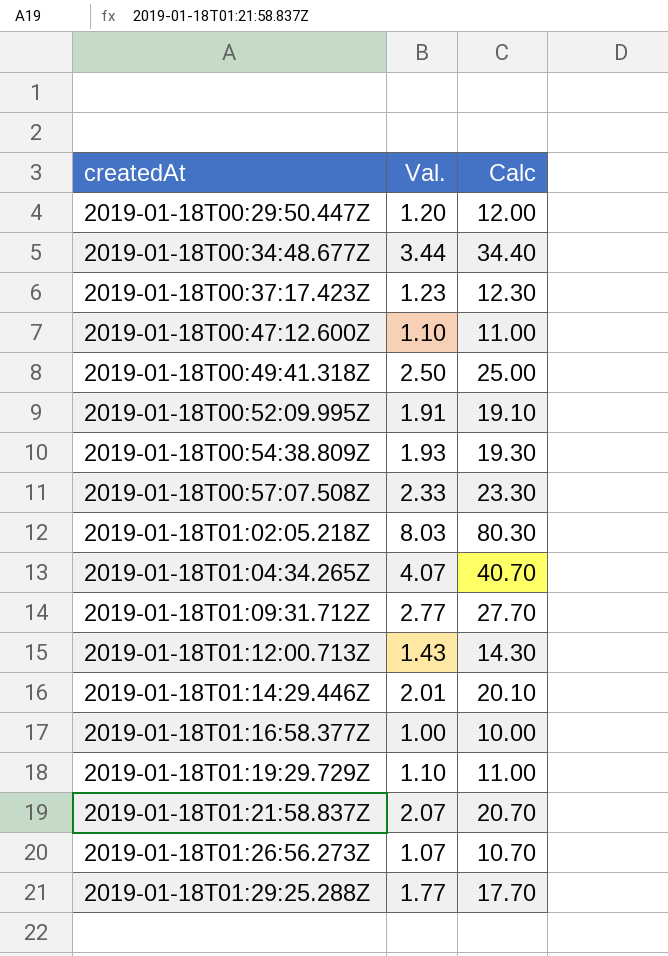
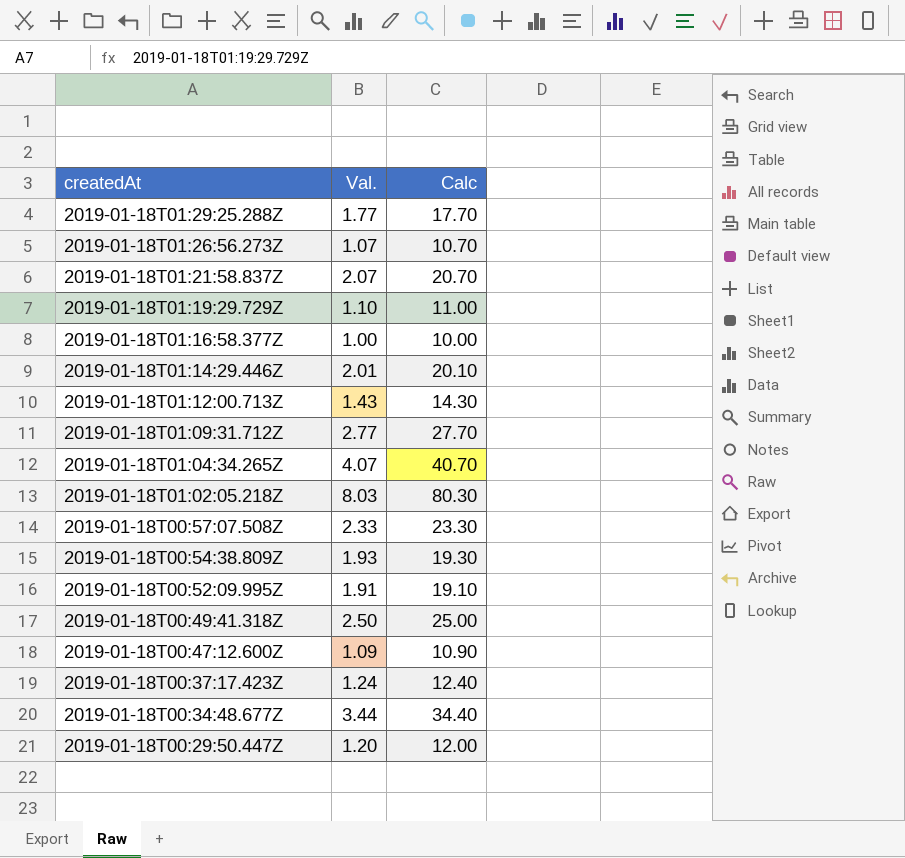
row order: createdAt ascending -> createdAt descending
2019-01-18T00:47:12.600Z | Val.: 1.10 -> 1.09
2019-01-18T00:47:12.600Z | Calc: 11.00 -> 10.90
2019-01-18T00:37:17.423Z | Val.: 1.23 -> 1.24
2019-01-18T00:37:17.423Z | Calc: 12.30 -> 12.40

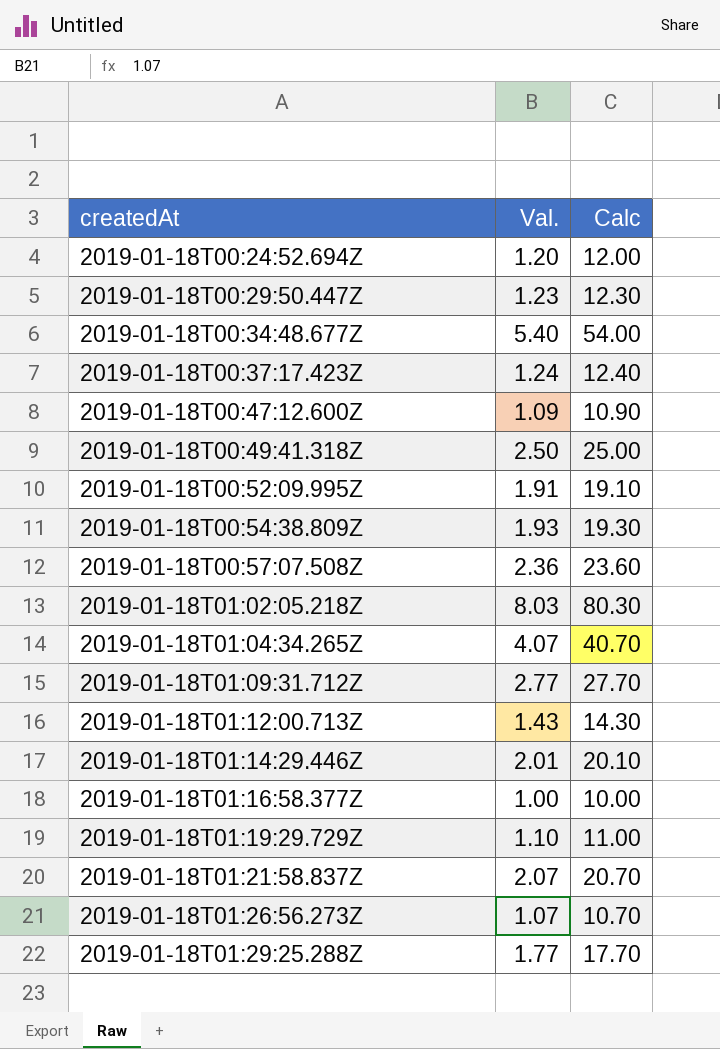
row order: createdAt descending -> createdAt ascending
row 2019-01-18T00:24:52.694Z: none -> 1.20 | 12.00
2019-01-18T00:29:50.447Z | Val.: 1.20 -> 1.23
2019-01-18T00:29:50.447Z | Calc: 12.00 -> 12.30
2019-01-18T00:34:48.677Z | Val.: 3.44 -> 5.40
2019-01-18T00:34:48.677Z | Calc: 34.40 -> 54.00
2019-01-18T00:57:07.508Z | Val.: 2.33 -> 2.36
2019-01-18T00:57:07.508Z | Calc: 23.30 -> 23.60

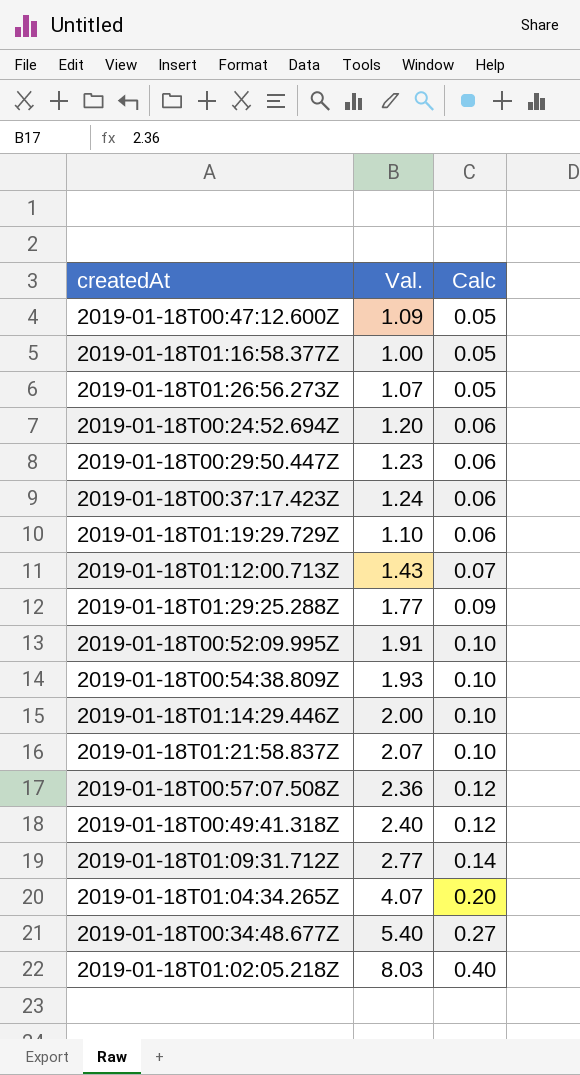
row order: createdAt ascending -> Calc ascending
column Calc | formula: [Val.] * 10 -> [Val.] * 0.05
2019-01-18T01:14:29.446Z | Val.: 2.01 -> 2.00
2019-01-18T00:49:41.318Z | Val.: 2.50 -> 2.40

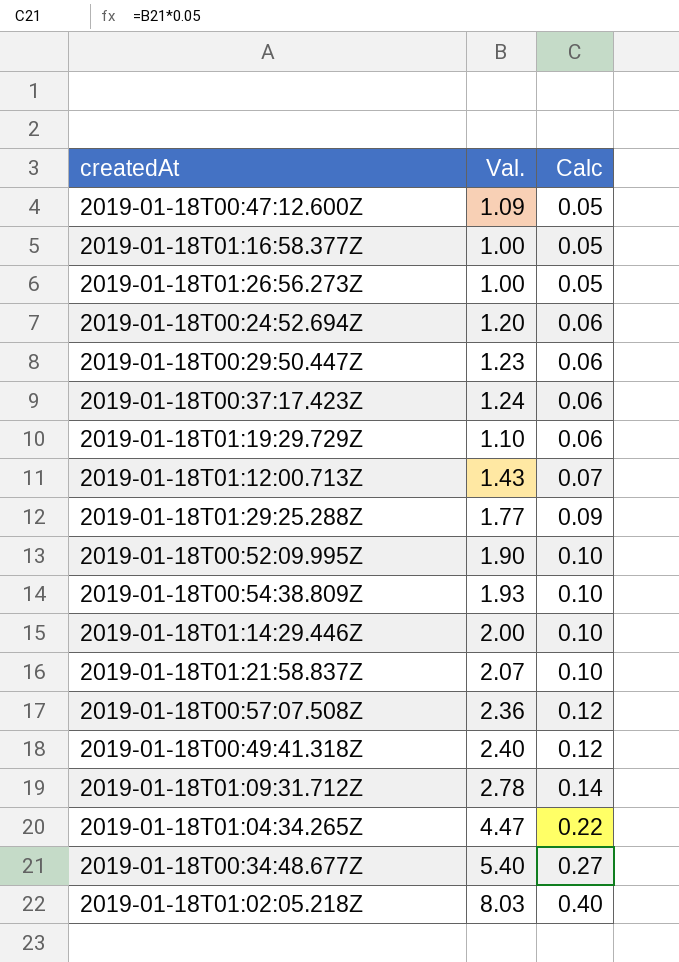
2019-01-18T01:26:56.273Z | Val.: 1.07 -> 1.00
2019-01-18T00:52:09.995Z | Val.: 1.91 -> 1.90
2019-01-18T01:09:31.712Z | Val.: 2.77 -> 2.78
2019-01-18T01:04:34.265Z | Val.: 4.07 -> 4.47
2019-01-18T01:04:34.265Z | Calc: 0.20 -> 0.22

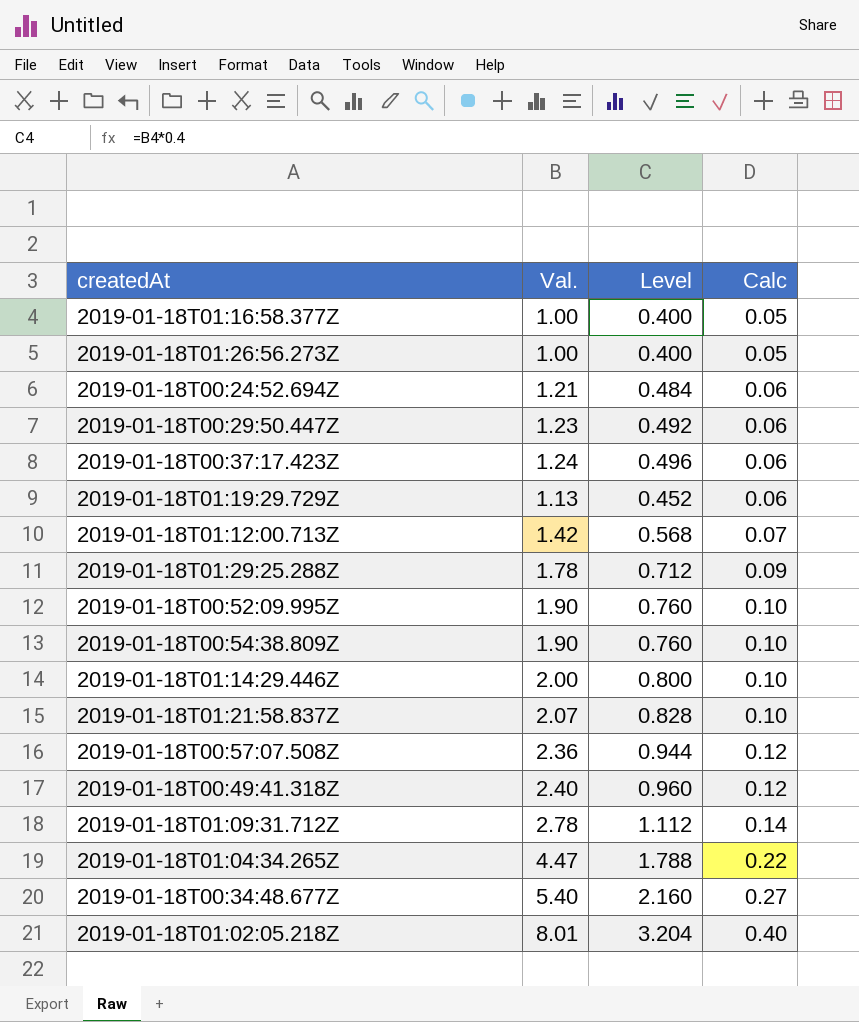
column Level | formula: none -> [Val.] * 0.4
row 2019-01-18T00:47:12.600Z: 1.09 | 0.05 -> none
2019-01-18T00:24:52.694Z | Val.: 1.20 -> 1.21
2019-01-18T01:19:29.729Z | Val.: 1.10 -> 1.13
2019-01-18T01:12:00.713Z | Val.: 1.43 -> 1.42
2019-01-18T01:29:25.288Z | Val.: 1.77 -> 1.78
2019-01-18T00:54:38.809Z | Val.: 1.93 -> 1.90
2019-01-18T01:02:05.218Z | Val.: 8.03 -> 8.01

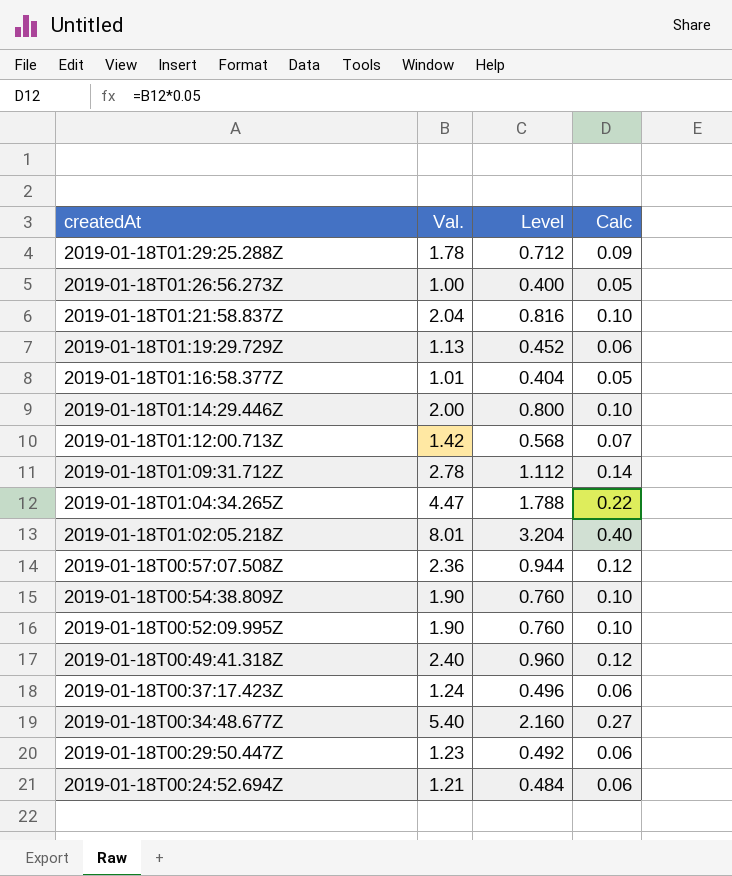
row order: Calc ascending -> createdAt descending
2019-01-18T01:21:58.837Z | Val.: 2.07 -> 2.04
2019-01-18T01:21:58.837Z | Level: 0.828 -> 0.816
2019-01-18T01:16:58.377Z | Val.: 1.00 -> 1.01
2019-01-18T01:16:58.377Z | Level: 0.400 -> 0.404

